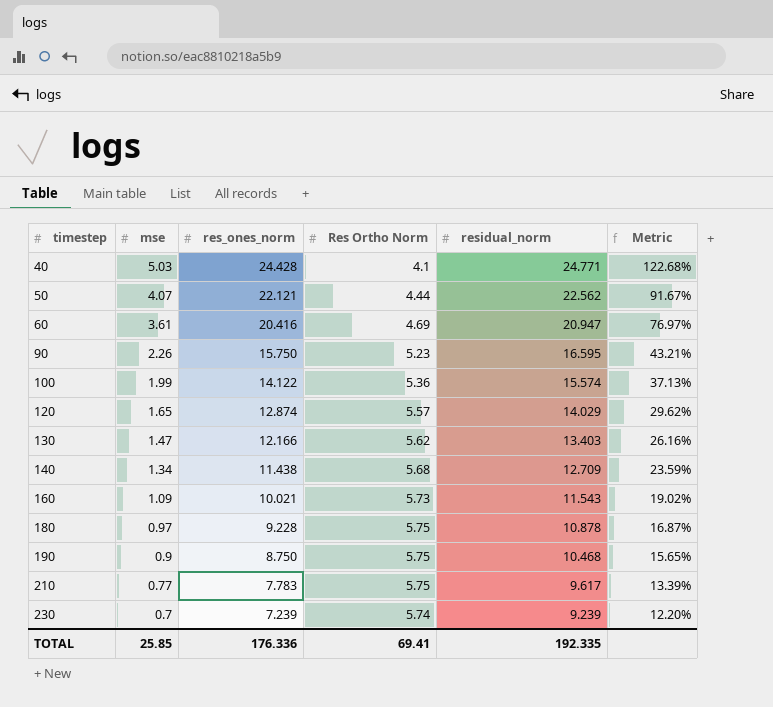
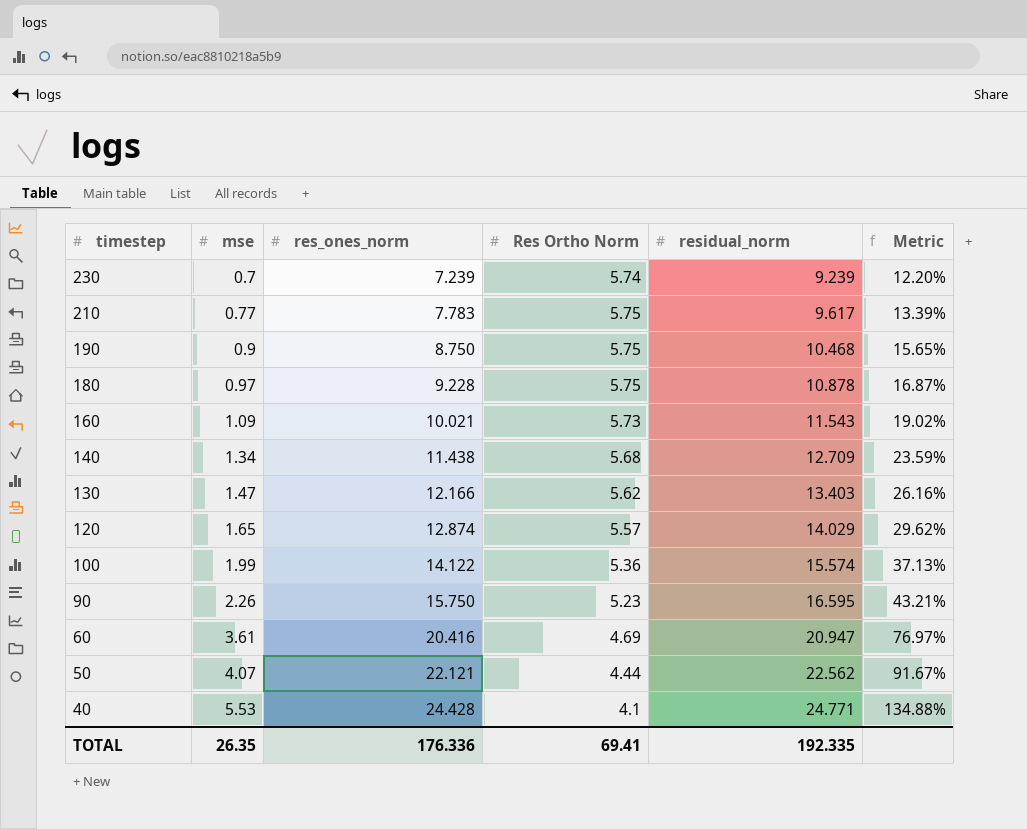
row order: timestep ascending -> timestep descending
40 | mse: 5.03 -> 5.53
40 | Metric: 122.68% -> 134.88%
TOTAL | mse: 25.85 -> 26.35

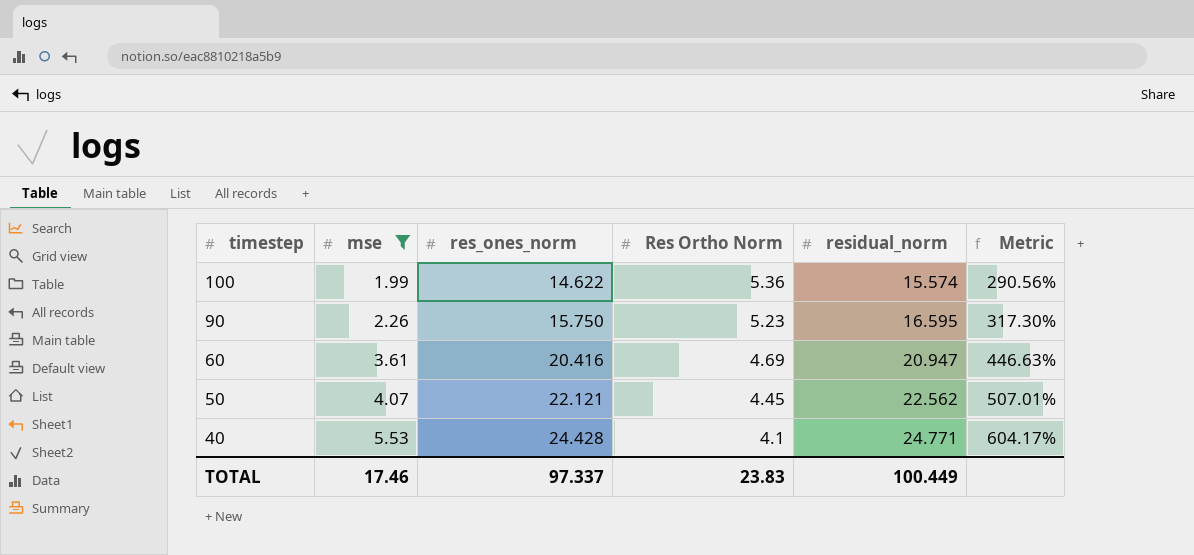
filter: none -> mse >= 1.99
column Metric | formula: [mse] / [Res Ortho Norm] -> [residual_norm] / [Res Ortho Norm]
100 | res_ones_norm: 14.122 -> 14.622
50 | Res Ortho Norm: 4.44 -> 4.45
TOTAL | mse: 26.35 -> 17.46
TOTAL | res_ones_norm: 176.336 -> 97.337
TOTAL | Res Ortho Norm: 69.41 -> 23.83
TOTAL | residual_norm: 192.335 -> 100.449

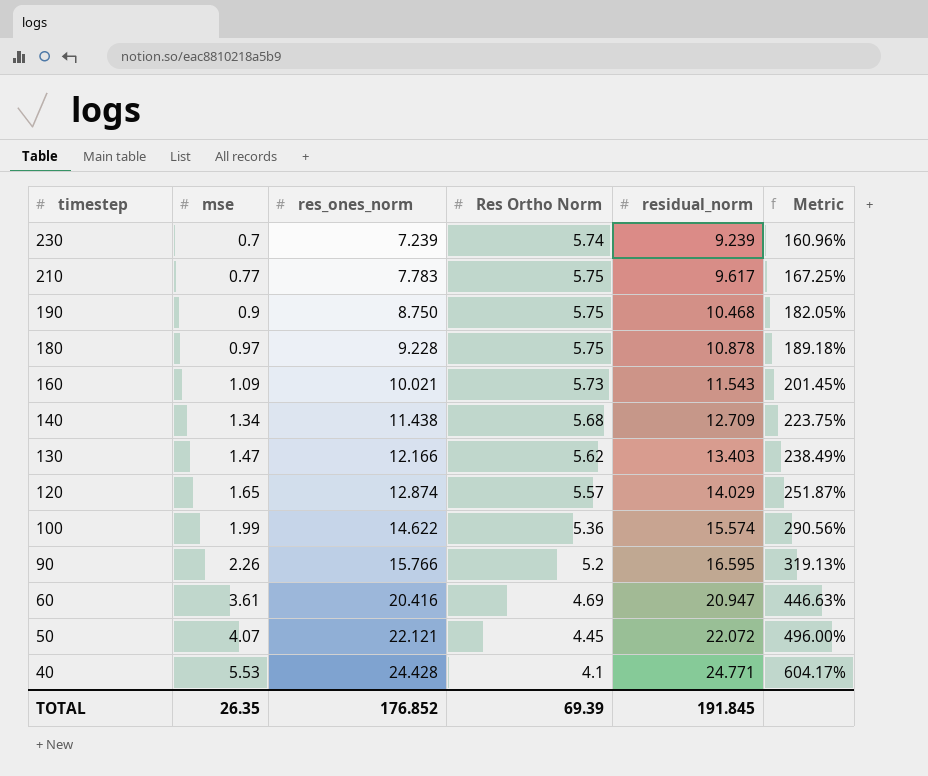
filter: mse >= 1.99 -> none
90 | res_ones_norm: 15.750 -> 15.766
90 | Res Ortho Norm: 5.23 -> 5.2
90 | Metric: 317.30% -> 319.13%
50 | residual_norm: 22.562 -> 22.072
50 | Metric: 507.01% -> 496.00%
TOTAL | mse: 17.46 -> 26.35
TOTAL | res_ones_norm: 97.337 -> 176.852
TOTAL | Res Ortho Norm: 23.83 -> 69.39
TOTAL | residual_norm: 100.449 -> 191.845

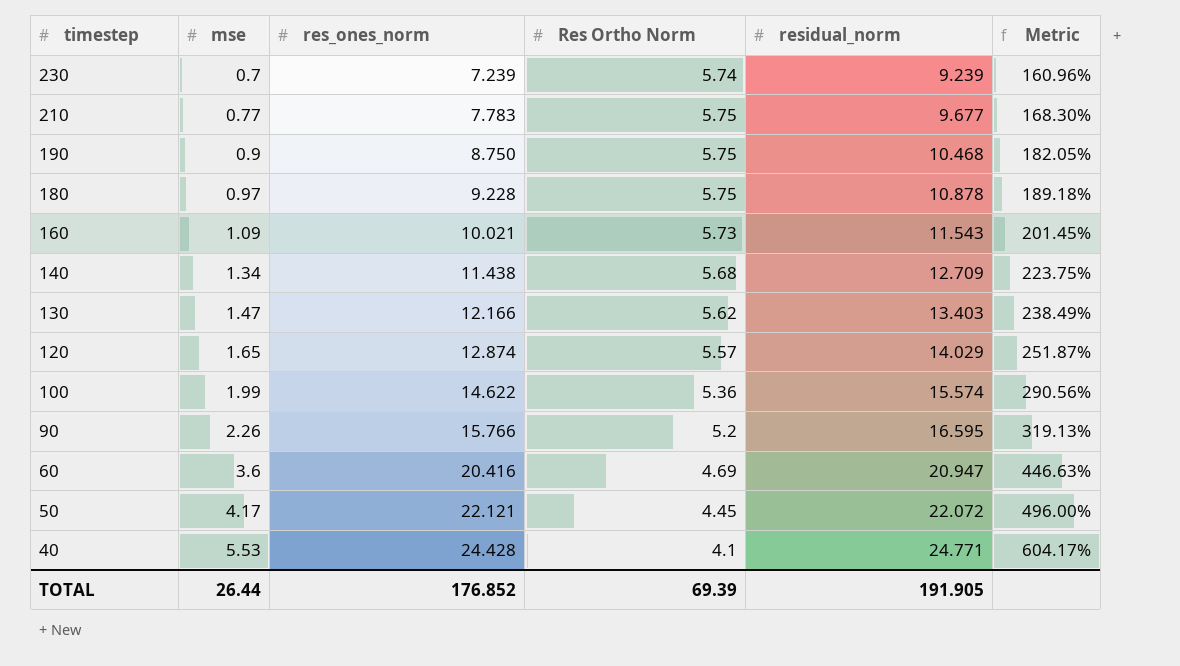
210 | residual_norm: 9.617 -> 9.677
210 | Metric: 167.25% -> 168.30%
60 | mse: 3.61 -> 3.6
50 | mse: 4.07 -> 4.17
TOTAL | mse: 26.35 -> 26.44
TOTAL | residual_norm: 191.845 -> 191.905

